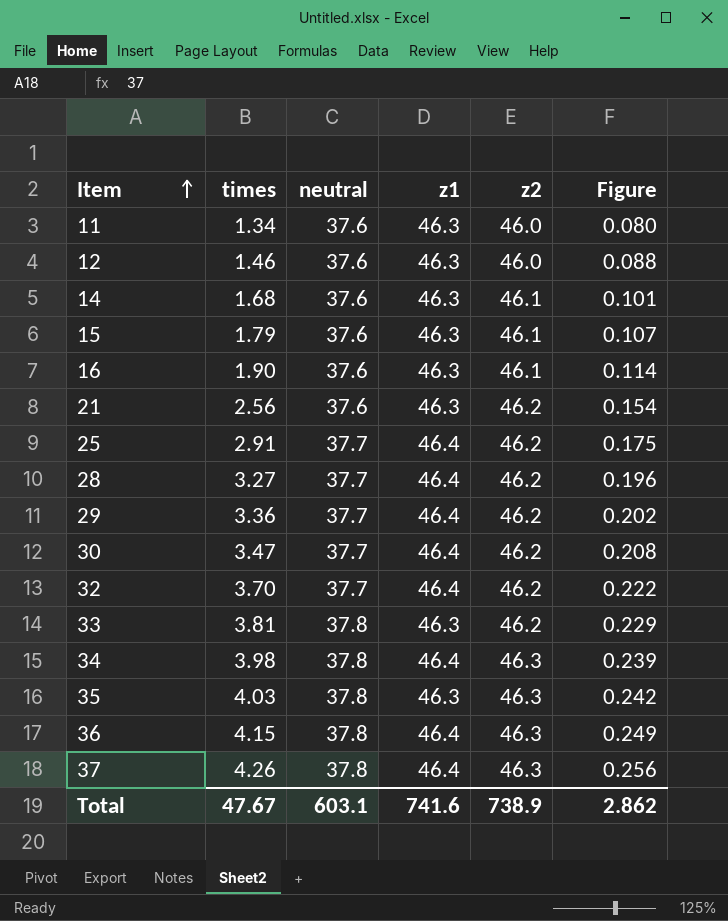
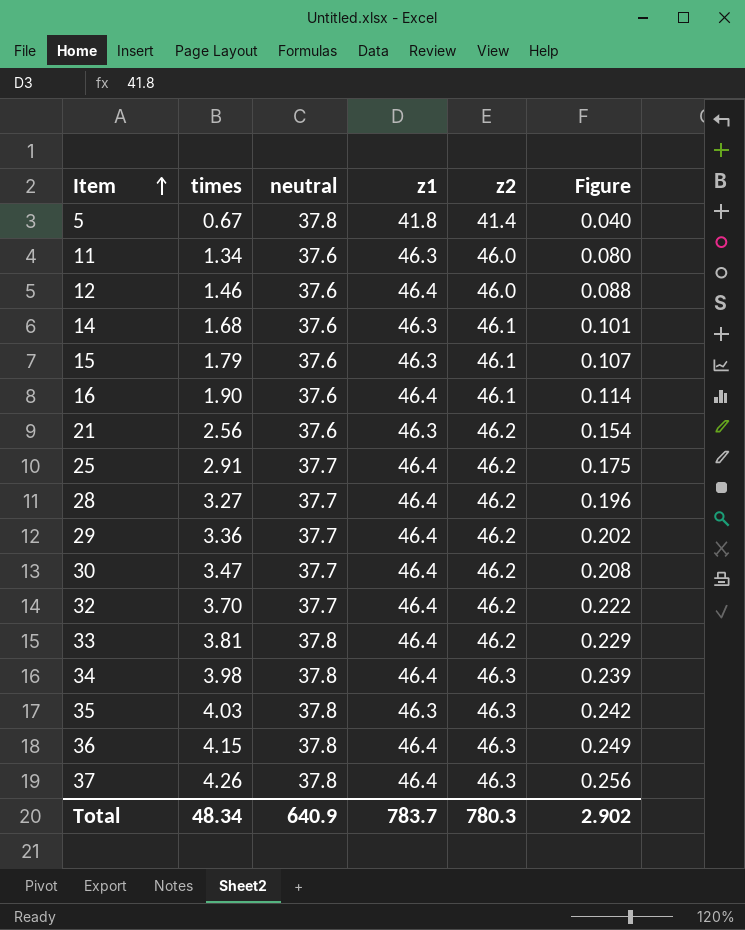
row 5: none -> 0.67 | 37.8 | 41.8 | 41.4 | 0.040
12 | z1: 46.3 -> 46.4
16 | z1: 46.3 -> 46.4
33 | z1: 46.3 -> 46.4
Total | times: 47.67 -> 48.34
Total | neutral: 603.1 -> 640.9
Total | z1: 741.6 -> 783.7
Total | z2: 738.9 -> 780.3
Total | Figure: 2.862 -> 2.902

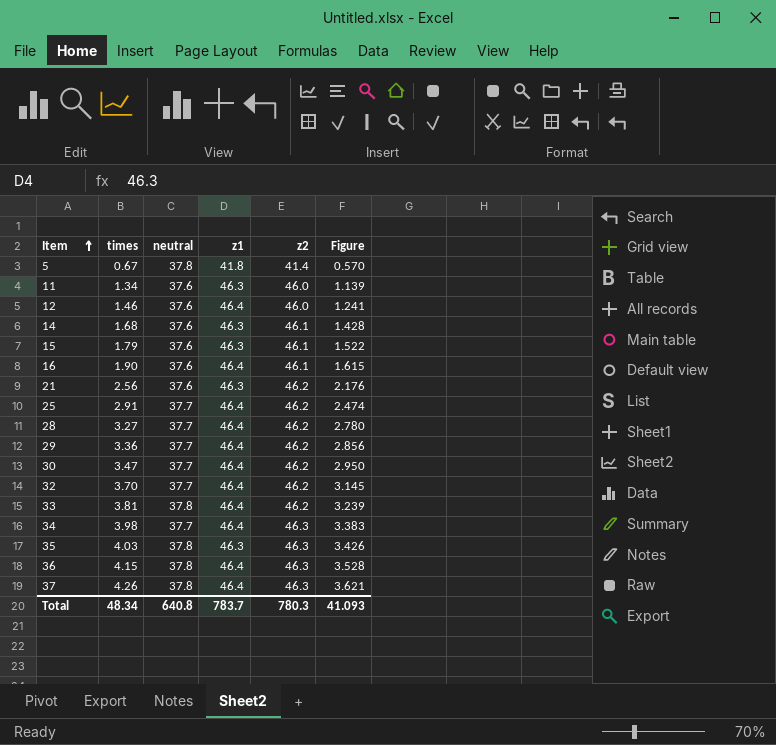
column Figure | formula: [times] * 0.06 -> [times] * 0.85
34 | neutral: 37.8 -> 37.7
Total | neutral: 640.9 -> 640.8
Total | Figure: 2.902 -> 41.093

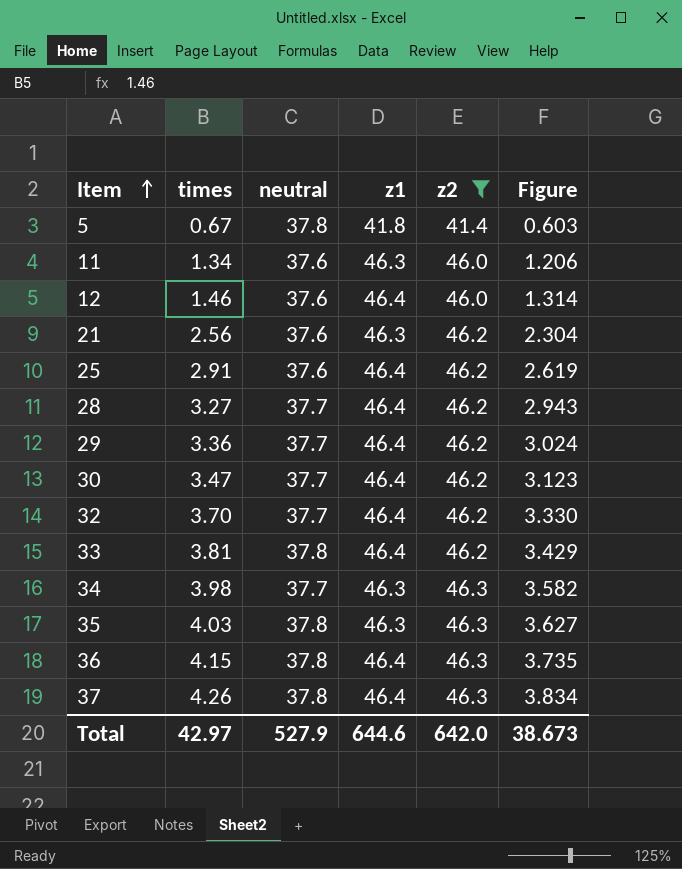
filter: none -> z2 != 46.1
column Figure | formula: [times] * 0.85 -> [times] * 0.9
25 | neutral: 37.7 -> 37.6
34 | z1: 46.4 -> 46.3
Total | times: 48.34 -> 42.97
Total | neutral: 640.8 -> 527.9
Total | z1: 783.7 -> 644.6
Total | z2: 780.3 -> 642.0
Total | Figure: 41.093 -> 38.673

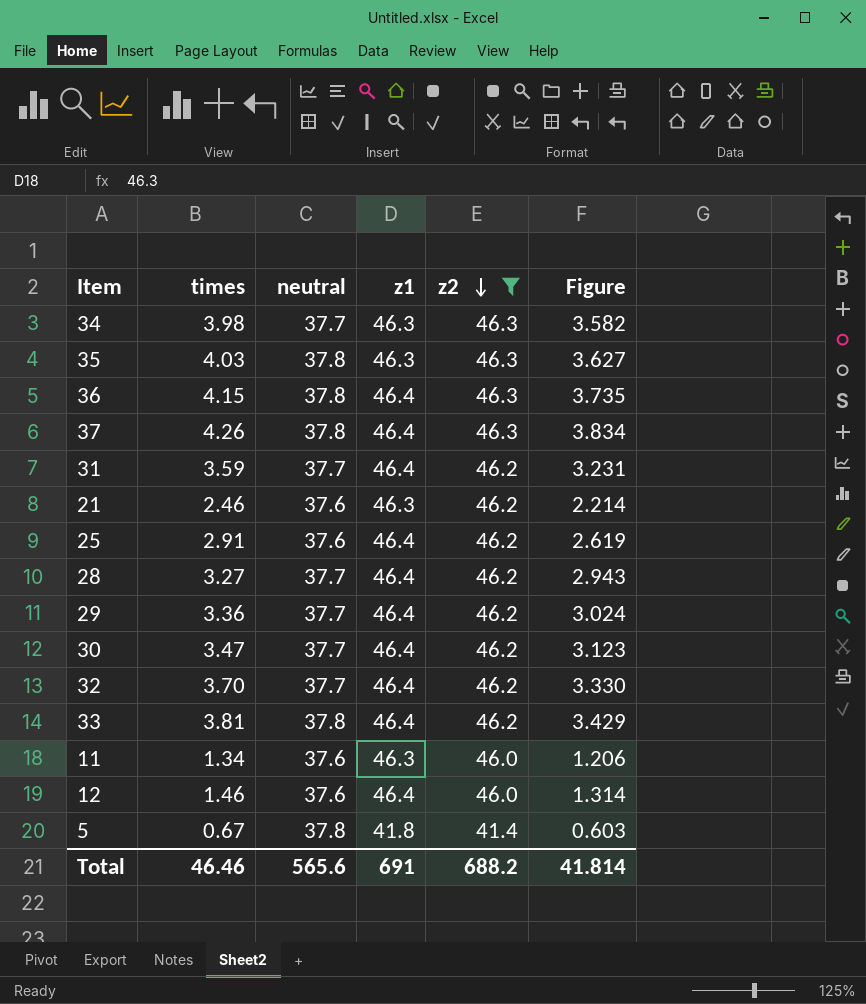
row order: Item ascending -> z2 descending
row 31: none -> 3.59 | 37.7 | 46.4 | 46.2 | 3.231
21 | times: 2.56 -> 2.46
21 | Figure: 2.304 -> 2.214
Total | times: 42.97 -> 46.46
Total | neutral: 527.9 -> 565.6
Total | z1: 644.6 -> 691
Total | z2: 642.0 -> 688.2
Total | Figure: 38.673 -> 41.814

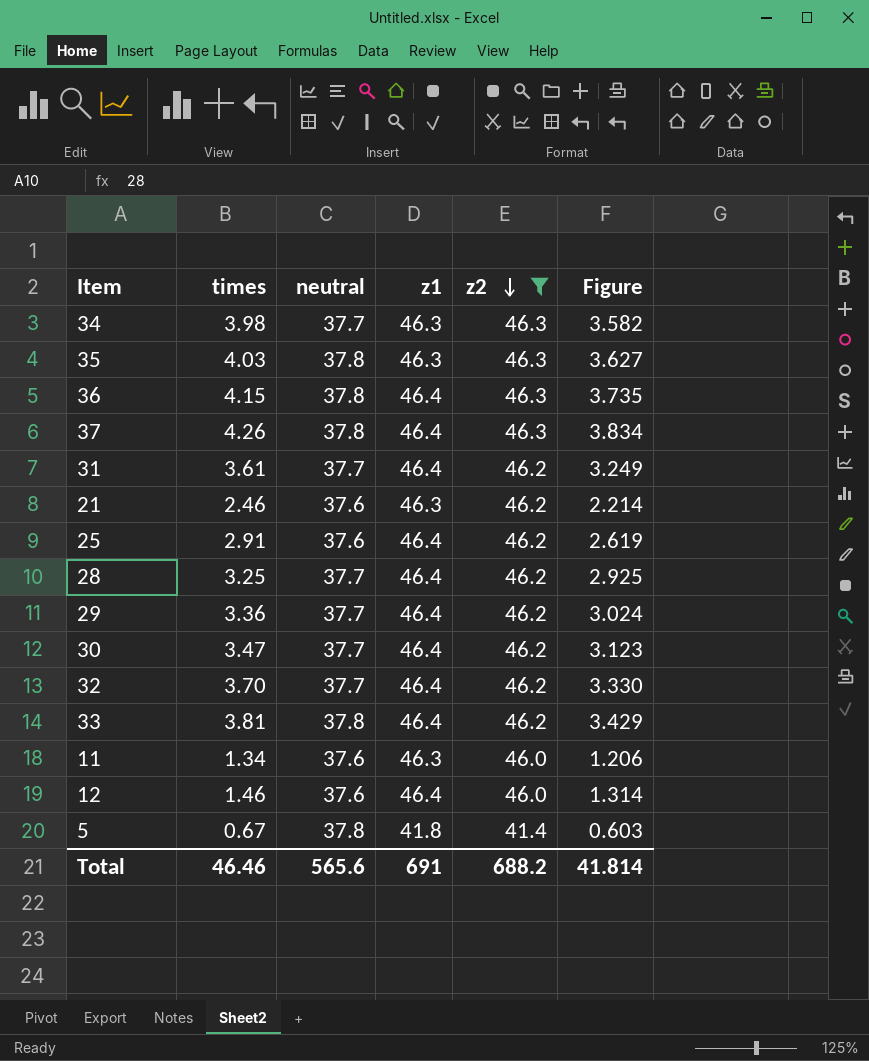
31 | times: 3.59 -> 3.61
31 | Figure: 3.231 -> 3.249
28 | times: 3.27 -> 3.25
28 | Figure: 2.943 -> 2.925

